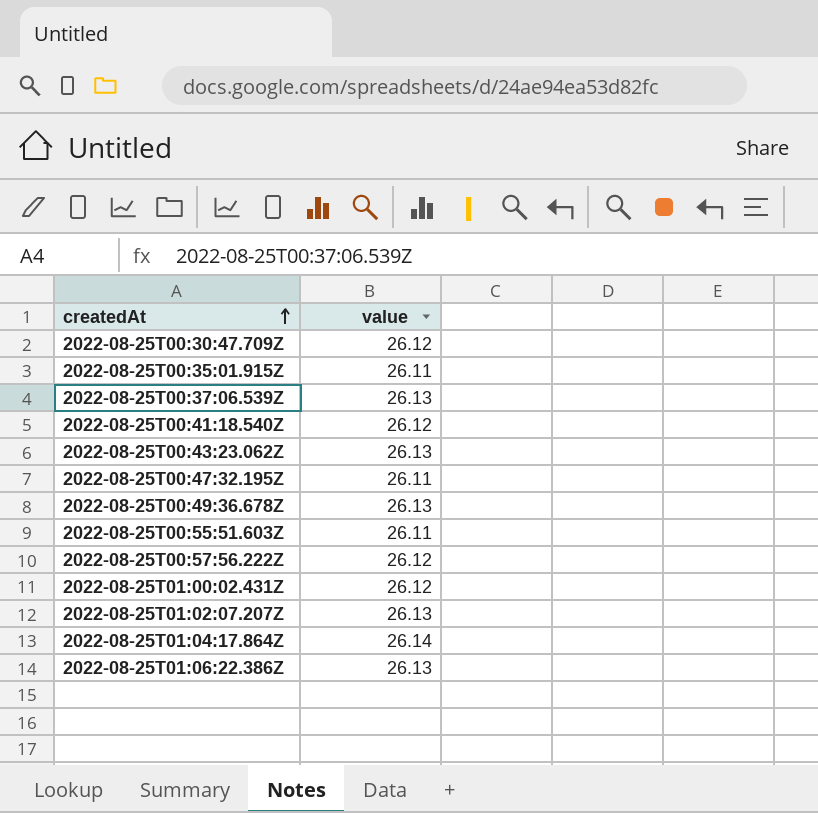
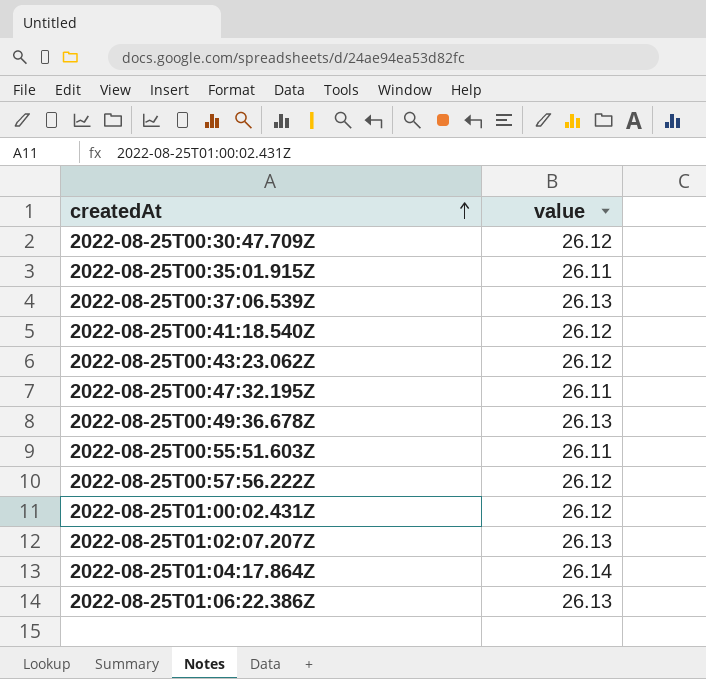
2022-08-25T00:43:23.062Z | value: 26.13 -> 26.12

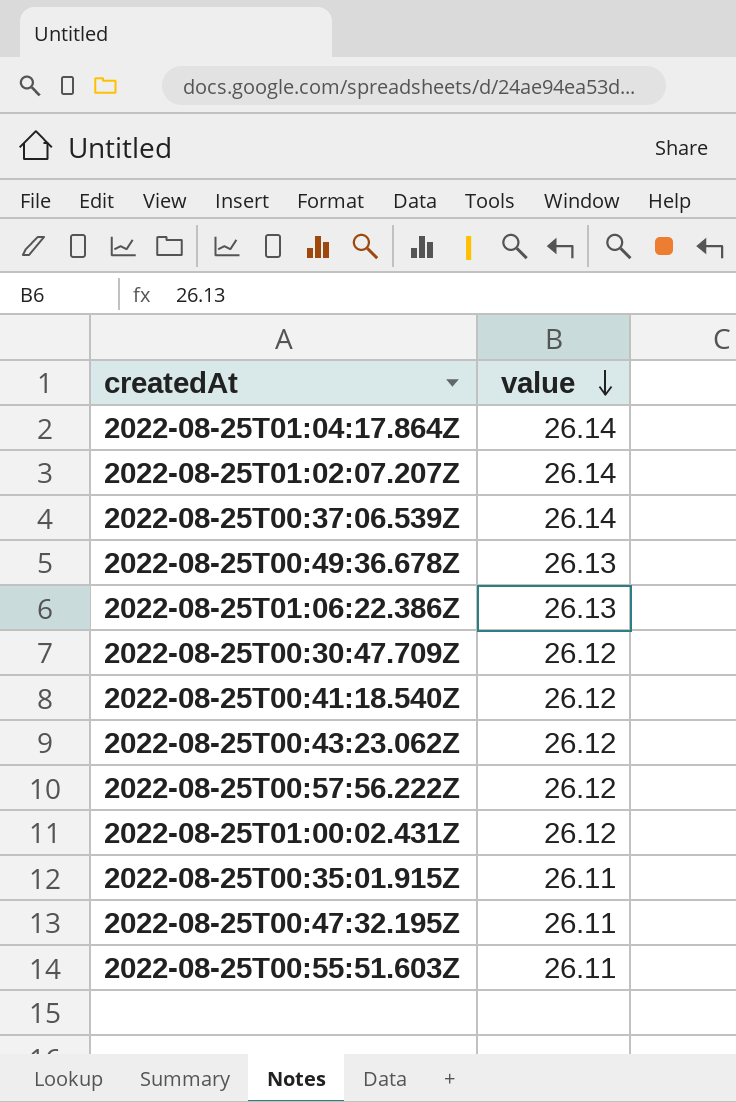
row order: createdAt ascending -> value descending
2022-08-25T01:02:07.207Z | value: 26.13 -> 26.14
2022-08-25T00:37:06.539Z | value: 26.13 -> 26.14

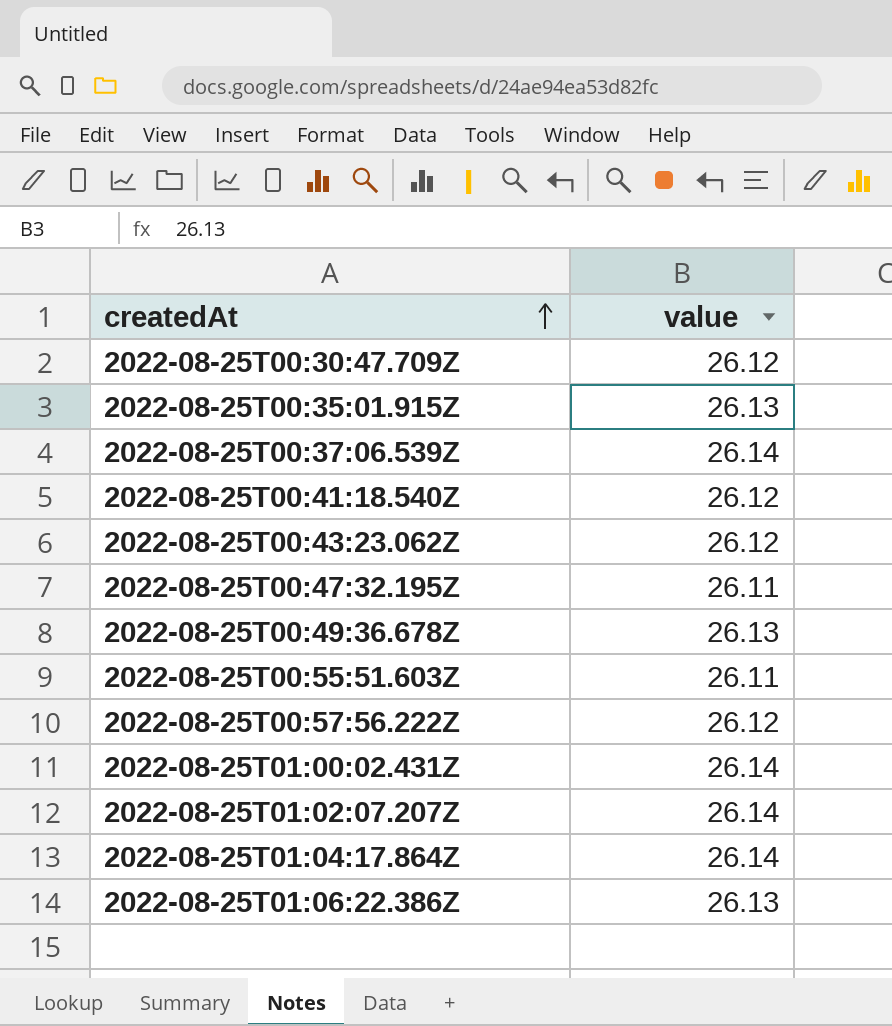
row order: value descending -> createdAt ascending
2022-08-25T00:35:01.915Z | value: 26.11 -> 26.13
2022-08-25T01:00:02.431Z | value: 26.12 -> 26.14

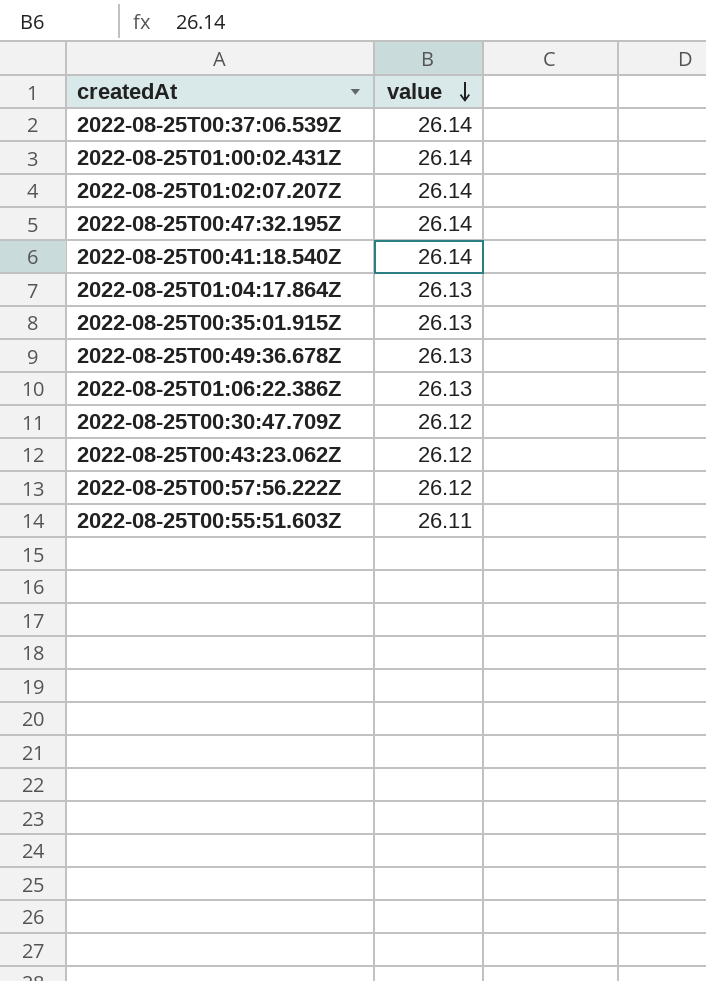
row order: createdAt ascending -> value descending
2022-08-25T00:47:32.195Z | value: 26.11 -> 26.14
2022-08-25T00:41:18.540Z | value: 26.12 -> 26.14
2022-08-25T01:04:17.864Z | value: 26.14 -> 26.13

